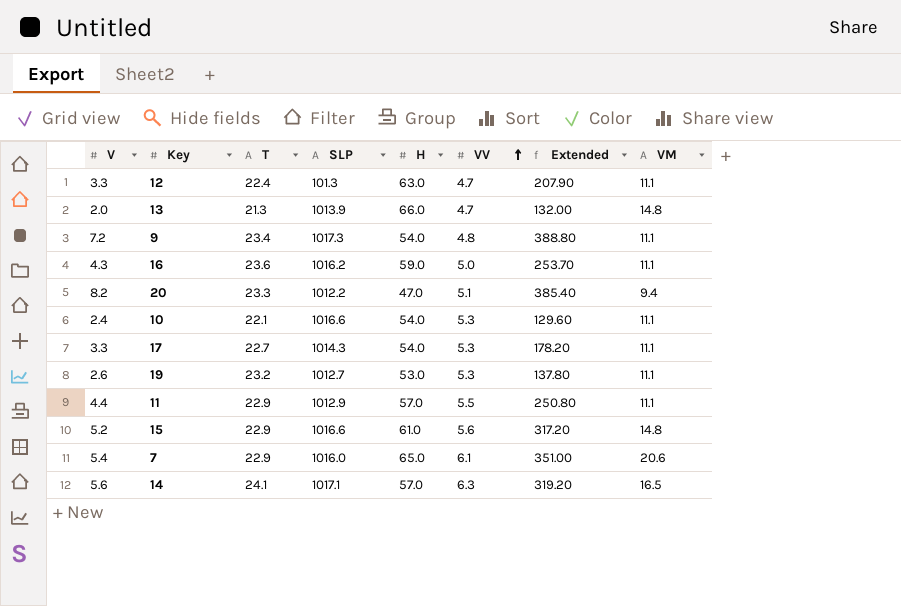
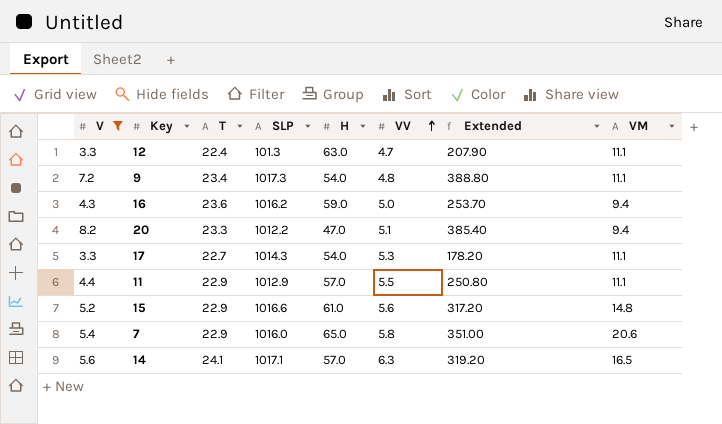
filter: none -> V >= 3.3
16 | VM: 11.1 -> 9.4
7 | VV: 6.1 -> 5.8

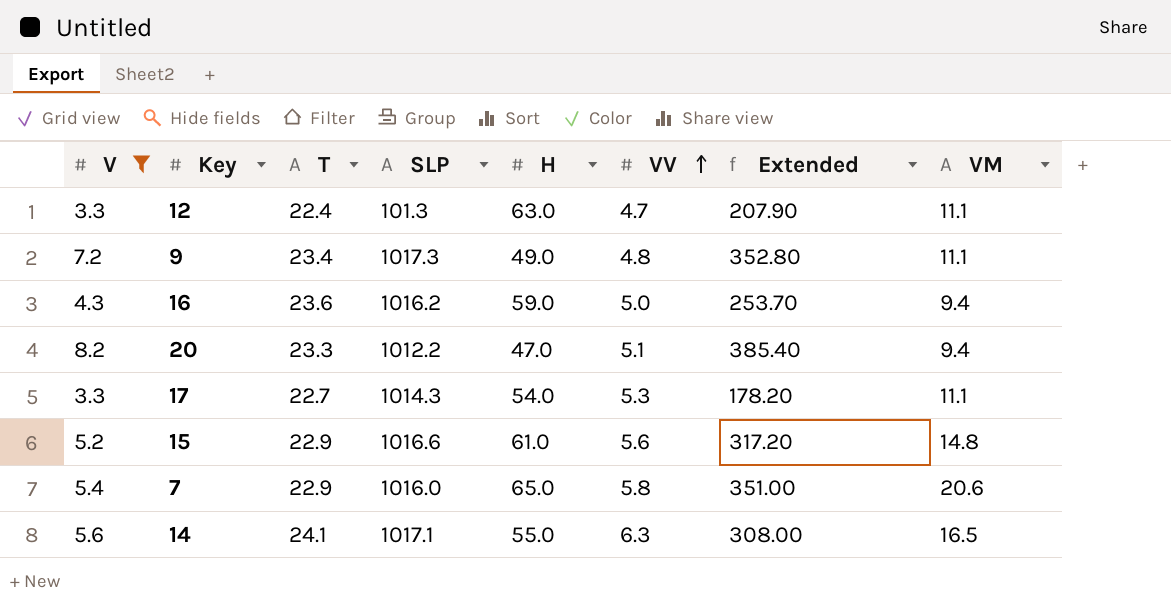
row 11: 4.4 | 22.9 | 1012.9 | 57.0 | 5.5 | 250.80 | 11.1 -> none
9 | H: 54.0 -> 49.0
9 | Extended: 388.80 -> 352.80
14 | H: 57.0 -> 55.0
14 | Extended: 319.20 -> 308.00

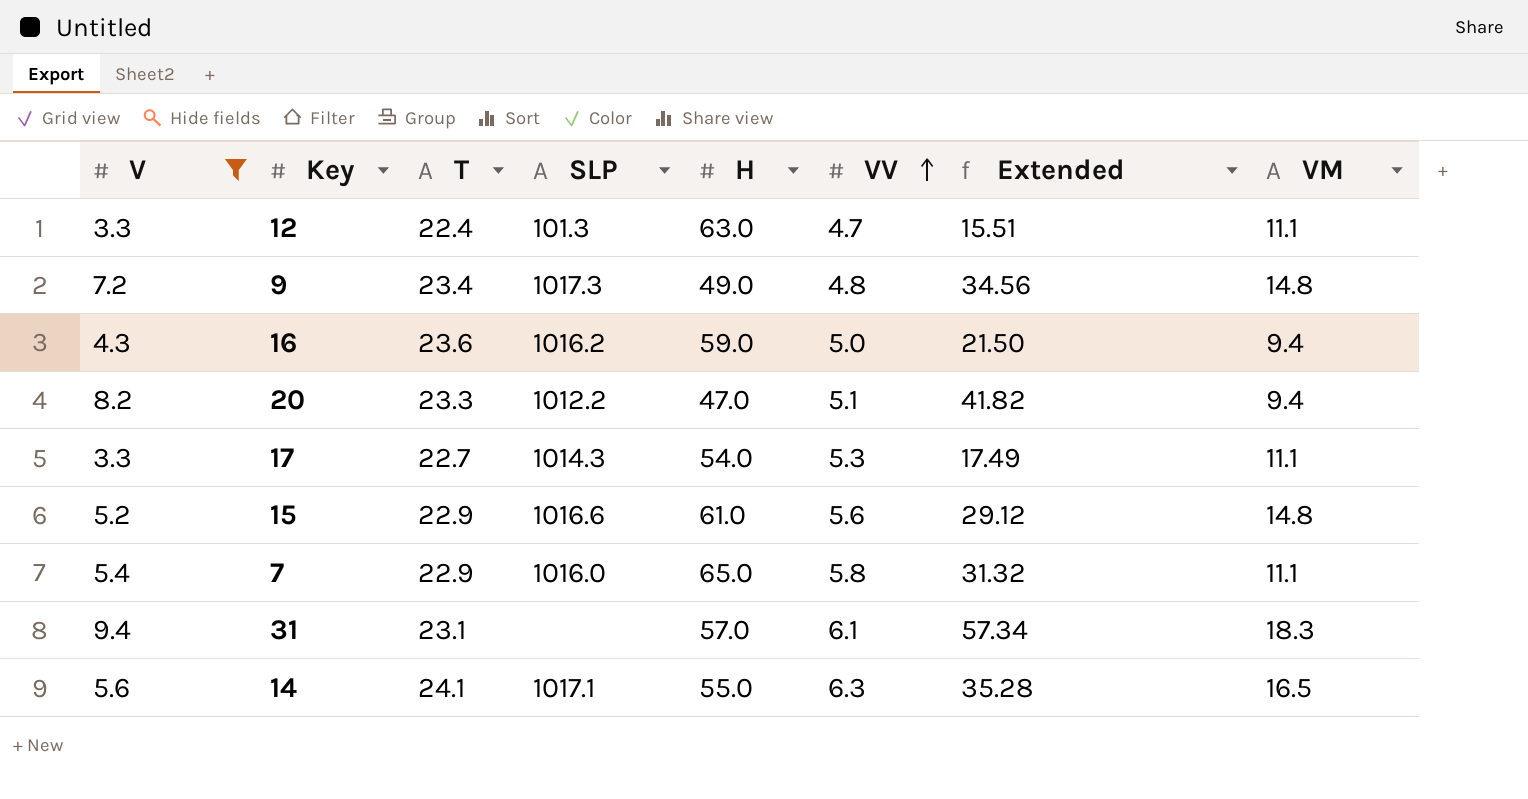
column Extended | formula: [V] * [H] -> [V] * [VV]
9 | VM: 11.1 -> 14.8
7 | VM: 20.6 -> 11.1
row 31: none -> 9.4 | 23.1 | none | 57.0 | 6.1 | 57.34 | 18.3

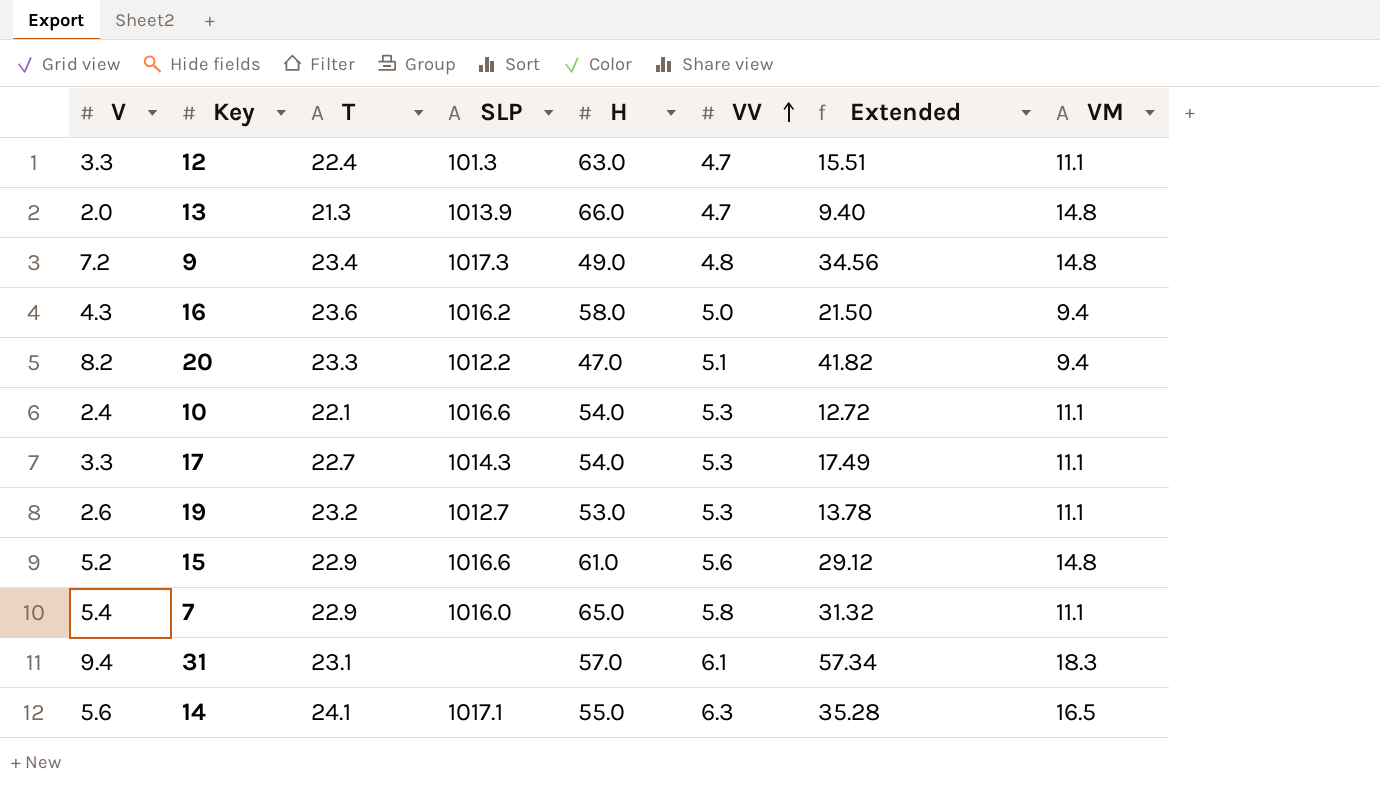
filter: V >= 3.3 -> none
16 | H: 59.0 -> 58.0

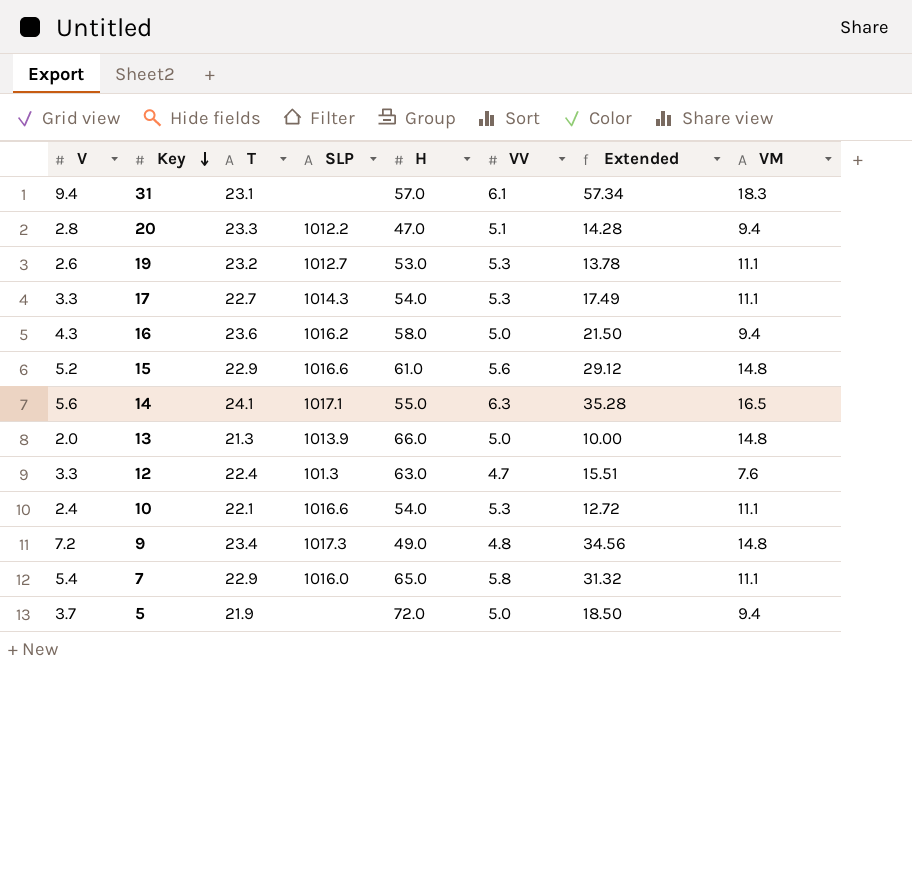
row order: VV ascending -> Key descending
20 | V: 8.2 -> 2.8
20 | Extended: 41.82 -> 14.28
13 | VV: 4.7 -> 5.0
13 | Extended: 9.40 -> 10.00
12 | VM: 11.1 -> 7.6
row 5: none -> 3.7 | 21.9 | none | 72.0 | 5.0 | 18.50 | 9.4

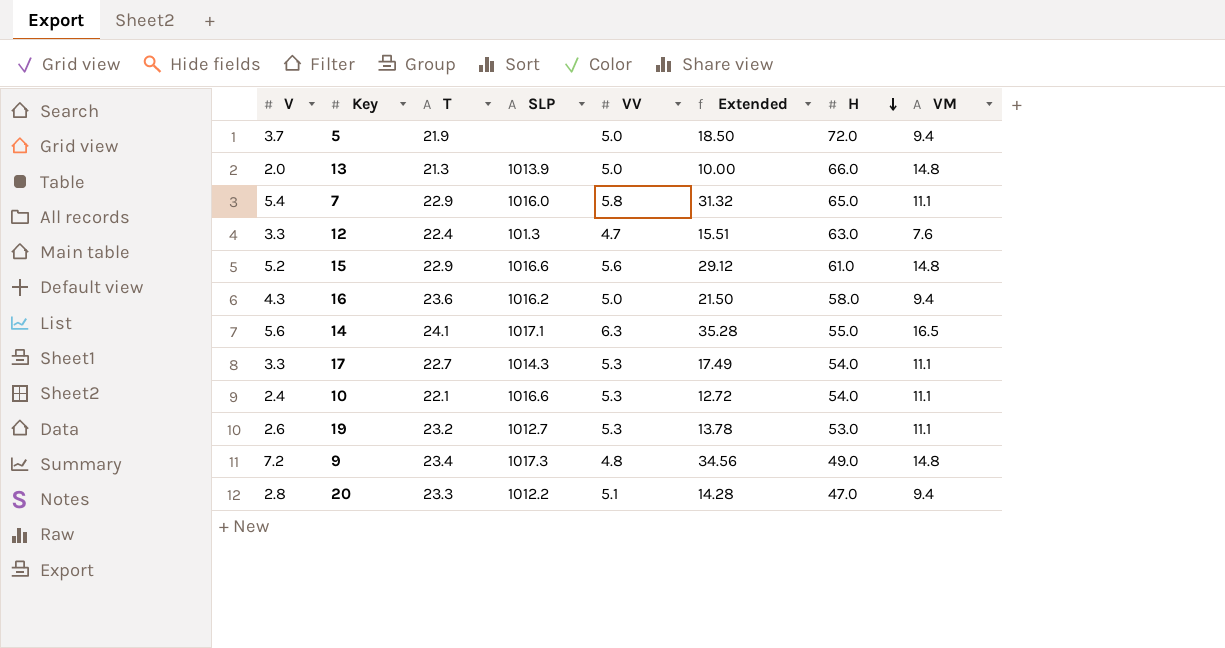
row order: Key descending -> H descending
column H | position: 5 -> 7
row 31: 9.4 | 23.1 | none | 57.0 | 6.1 | 57.34 | 18.3 -> none

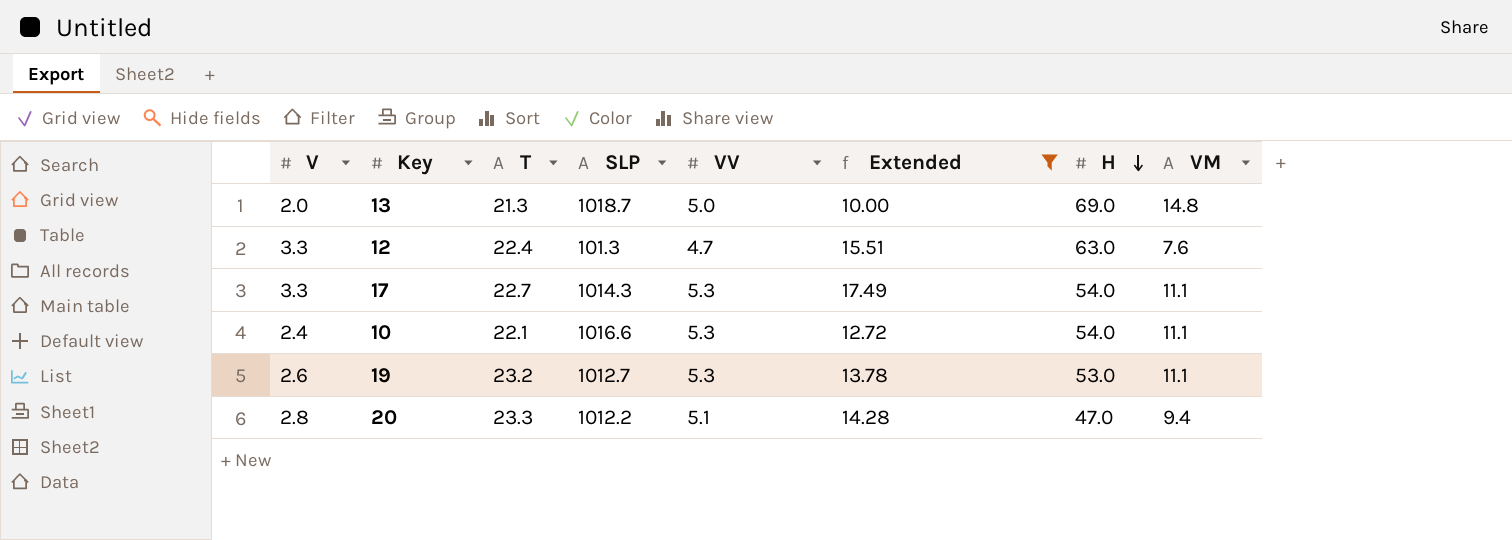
filter: none -> Extended <= 17.49
13 | SLP: 1013.9 -> 1018.7
13 | H: 66.0 -> 69.0

